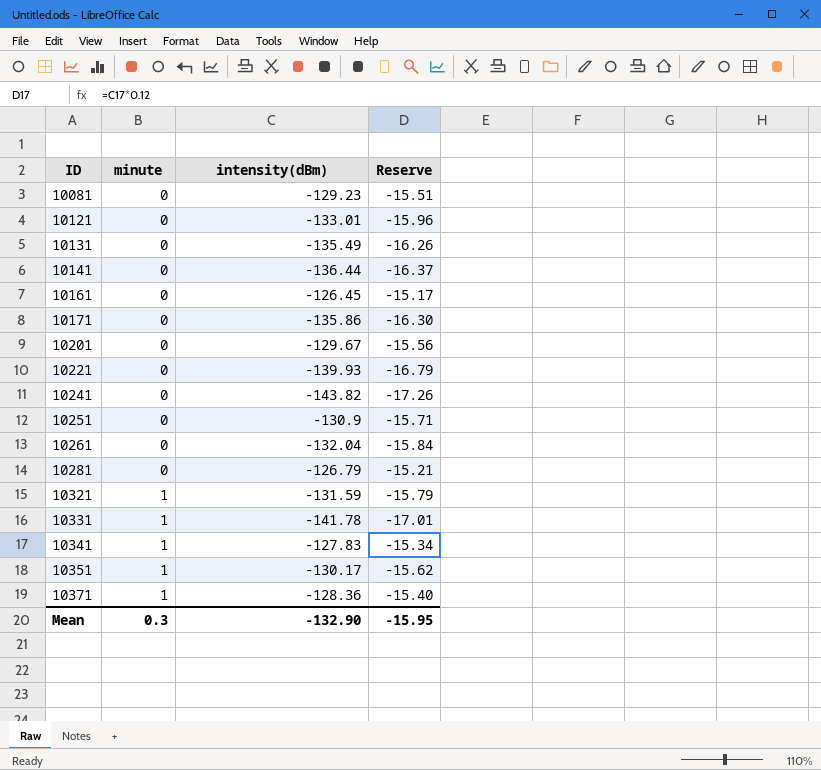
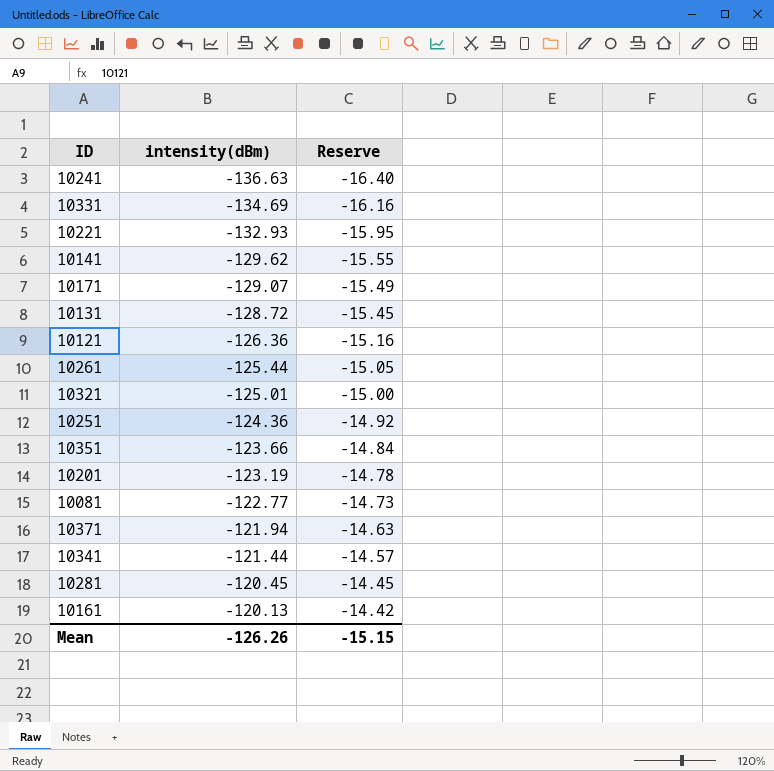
row order: ID ascending -> intensity(dBm) ascending
column minute | position: 2 -> none
10241 | intensity(dBm): -143.82 -> -136.63
10241 | Reserve: -17.26 -> -16.40
10331 | intensity(dBm): -141.78 -> -134.69
10331 | Reserve: -17.01 -> -16.16
10221 | intensity(dBm): -139.93 -> -132.93
10221 | Reserve: -16.79 -> -15.95
10141 | intensity(dBm): -136.44 -> -129.62
10141 | Reserve: -16.37 -> -15.55
10171 | intensity(dBm): -135.86 -> -129.07
10171 | Reserve: -16.30 -> -15.49
10131 | intensity(dBm): -135.49 -> -128.72
10131 | Reserve: -16.26 -> -15.45
10121 | intensity(dBm): -133.01 -> -126.36
10121 | Reserve: -15.96 -> -15.16
10261 | intensity(dBm): -132.04 -> -125.44
10261 | Reserve: -15.84 -> -15.05
10321 | intensity(dBm): -131.59 -> -125.01
10321 | Reserve: -15.79 -> -15.00
10251 | intensity(dBm): -130.9 -> -124.36
10251 | Reserve: -15.71 -> -14.92
10351 | intensity(dBm): -130.17 -> -123.66
10351 | Reserve: -15.62 -> -14.84
10201 | intensity(dBm): -129.67 -> -123.19
10201 | Reserve: -15.56 -> -14.78
10081 | intensity(dBm): -129.23 -> -122.77
10081 | Reserve: -15.51 -> -14.73
10371 | intensity(dBm): -128.36 -> -121.94
10371 | Reserve: -15.40 -> -14.63
10341 | intensity(dBm): -127.83 -> -121.44
10341 | Reserve: -15.34 -> -14.57
10281 | intensity(dBm): -126.79 -> -120.45
10281 | Reserve: -15.21 -> -14.45
10161 | intensity(dBm): -126.45 -> -120.13
10161 | Reserve: -15.17 -> -14.42
Mean | intensity(dBm): -132.90 -> -126.26
Mean | Reserve: -15.95 -> -15.15

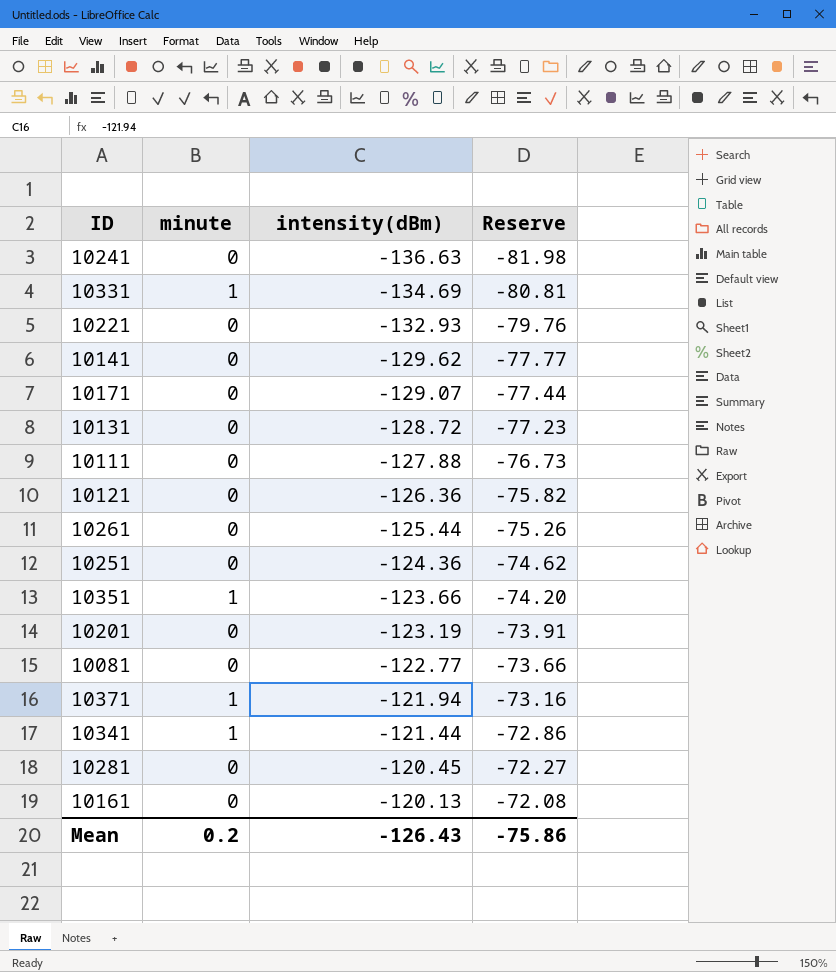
column minute | position: none -> 2
column Reserve | formula: [intensity(dBm)] * 0.12 -> [intensity(dBm)] * 0.6
row 10321: -125.01 | -15.00 -> none
row 10111: none -> 0 | -127.88 | -76.73
Mean | intensity(dBm): -126.26 -> -126.43
Mean | Reserve: -15.15 -> -75.86

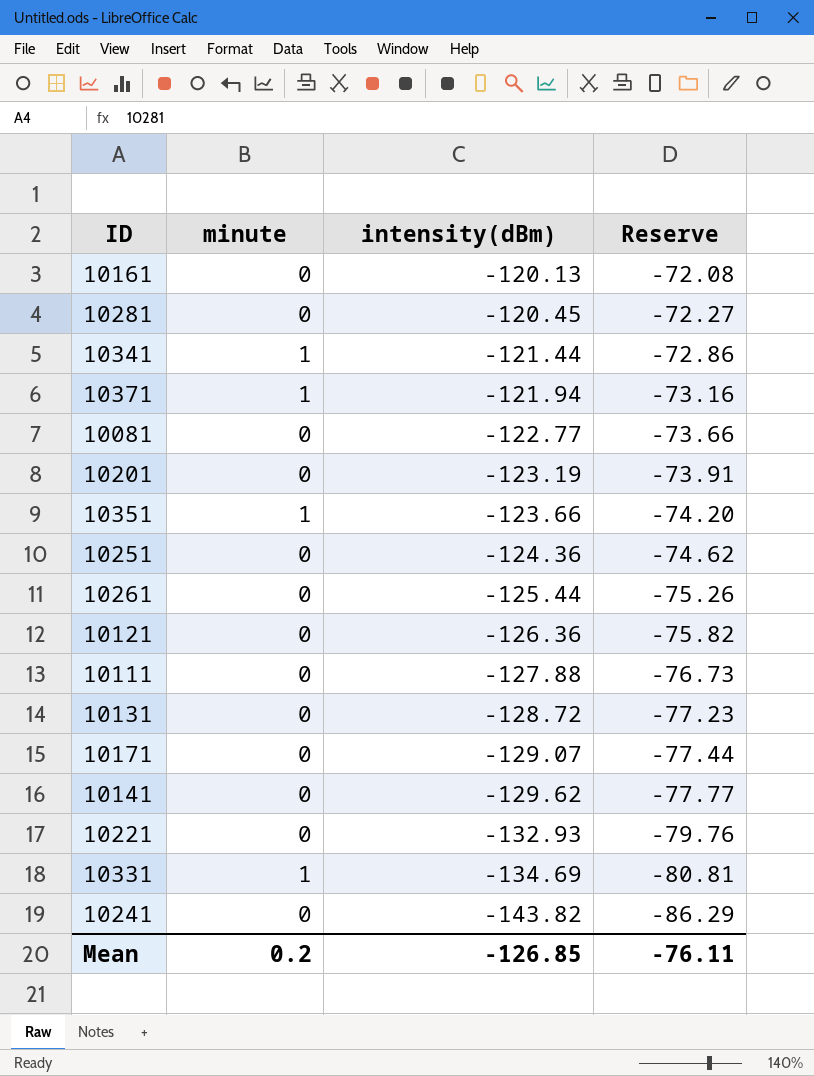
row order: intensity(dBm) ascending -> intensity(dBm) descending
10241 | intensity(dBm): -136.63 -> -143.82
10241 | Reserve: -81.98 -> -86.29
Mean | intensity(dBm): -126.43 -> -126.85
Mean | Reserve: -75.86 -> -76.11

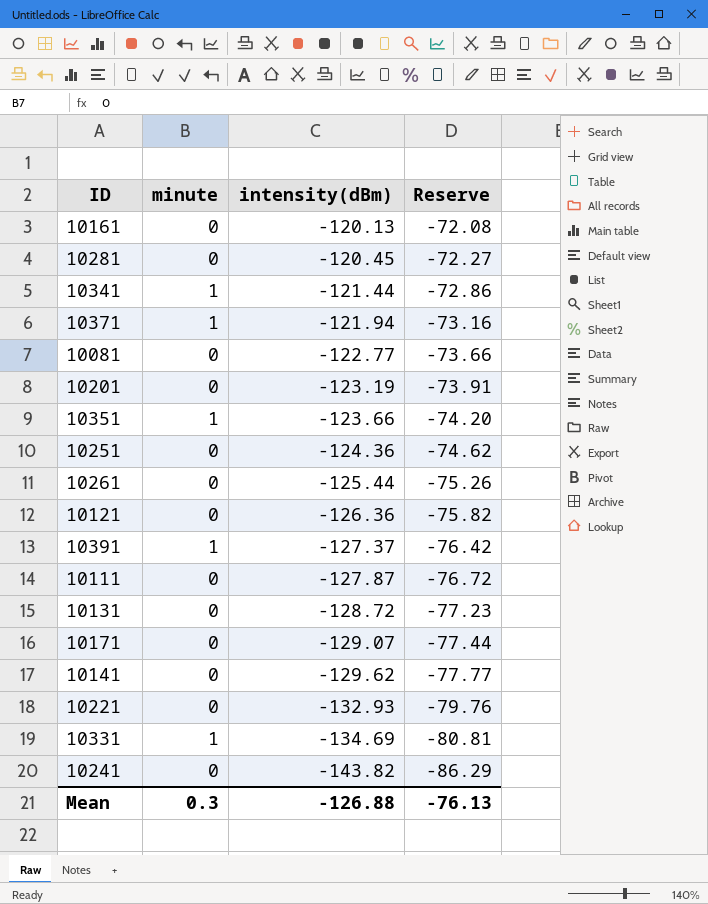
row 10391: none -> 1 | -127.37 | -76.42
10111 | intensity(dBm): -127.88 -> -127.87
10111 | Reserve: -76.73 -> -76.72
Mean | minute: 0.2 -> 0.3
Mean | intensity(dBm): -126.85 -> -126.88
Mean | Reserve: -76.11 -> -76.13

